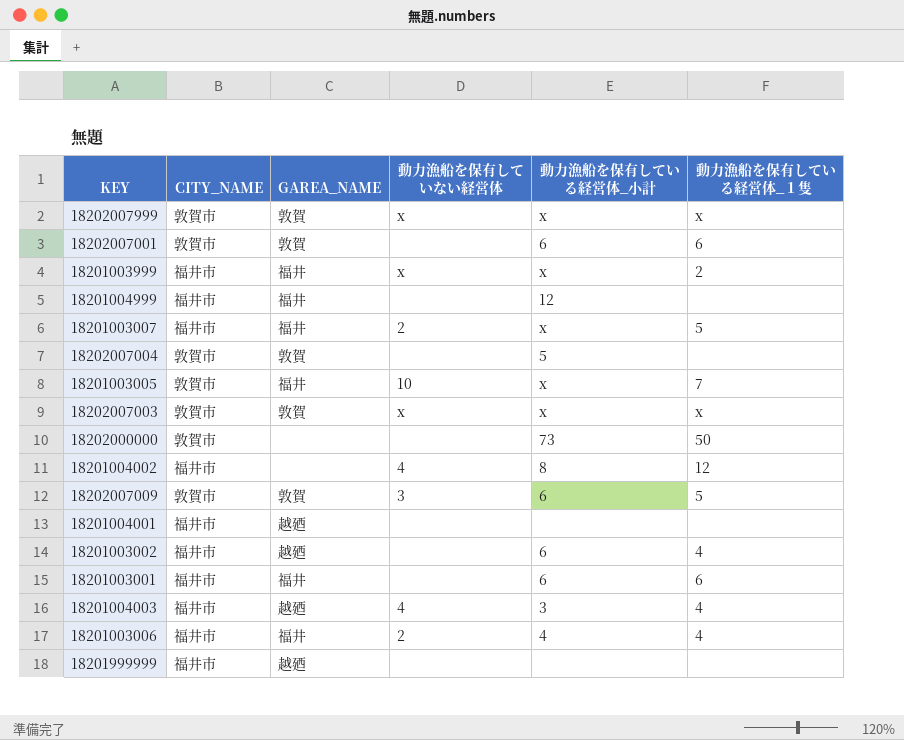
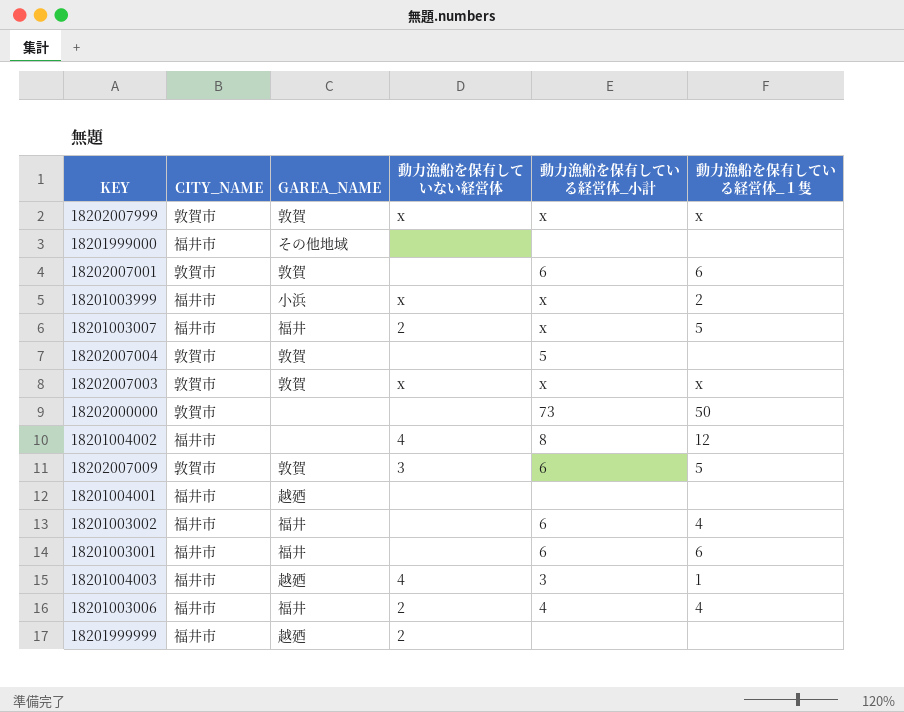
row 18201004999: 福井市 | 福井 | none | 12 | none -> none
row 18201003005: 敦賀市 | 福井 | 10 | x | 7 -> none
row 18201999000: none -> 福井市 | その他地域 | none | none | none
18201003999 | GAREA_NAME: 福井 -> 小浜
18201003002 | GAREA_NAME: 越廼 -> 福井
18201004003 | 動力漁船を保有している経営体_１隻: 4 -> 1
18201999999 | 動力漁船を保有していない経営体: none -> 2

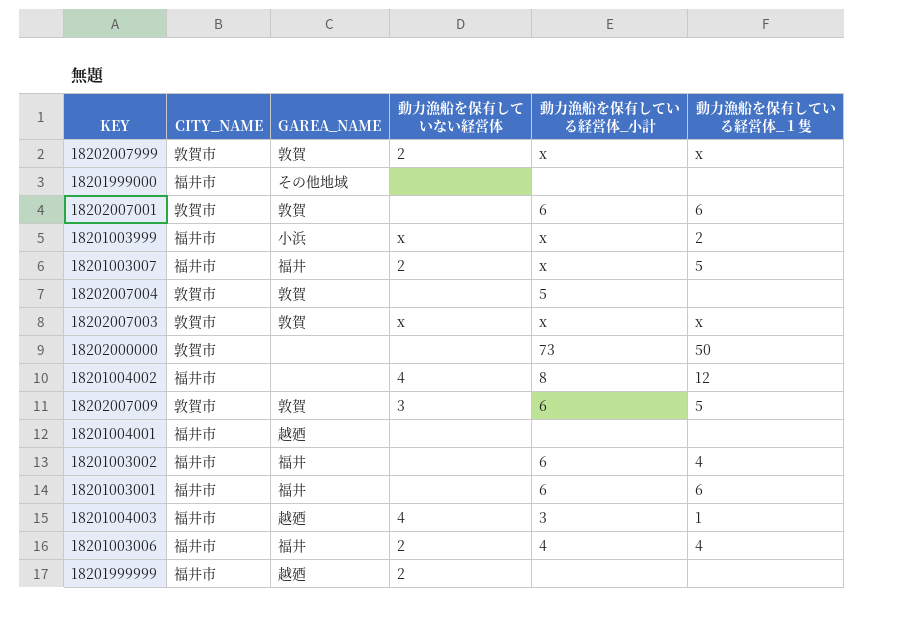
18202007999 | 動力漁船を保有していない経営体: x -> 2

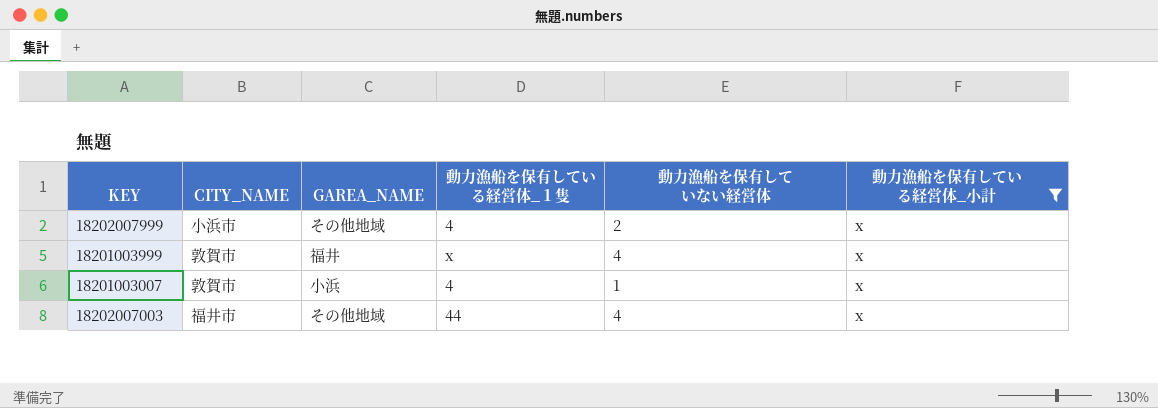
filter: none -> 動力漁船を保有している経営体_小計 = x
column 動力漁船を保有している経営体_１隻 | position: 6 -> 4
18202007999 | CITY_NAME: 敦賀市 -> 小浜市
18202007999 | GAREA_NAME: 敦賀 -> その他地域
18202007999 | 動力漁船を保有している経営体_１隻: x -> 4
18201003999 | CITY_NAME: 福井市 -> 敦賀市
18201003999 | GAREA_NAME: 小浜 -> 福井
18201003999 | 動力漁船を保有している経営体_１隻: 2 -> x
18201003999 | 動力漁船を保有していない経営体: x -> 4
18201003007 | CITY_NAME: 福井市 -> 敦賀市
18201003007 | GAREA_NAME: 福井 -> 小浜
18201003007 | 動力漁船を保有している経営体_１隻: 5 -> 4
18201003007 | 動力漁船を保有していない経営体: 2 -> 1
18202007003 | CITY_NAME: 敦賀市 -> 福井市
18202007003 | GAREA_NAME: 敦賀 -> その他地域
18202007003 | 動力漁船を保有している経営体_１隻: x -> 44
18202007003 | 動力漁船を保有していない経営体: x -> 4

